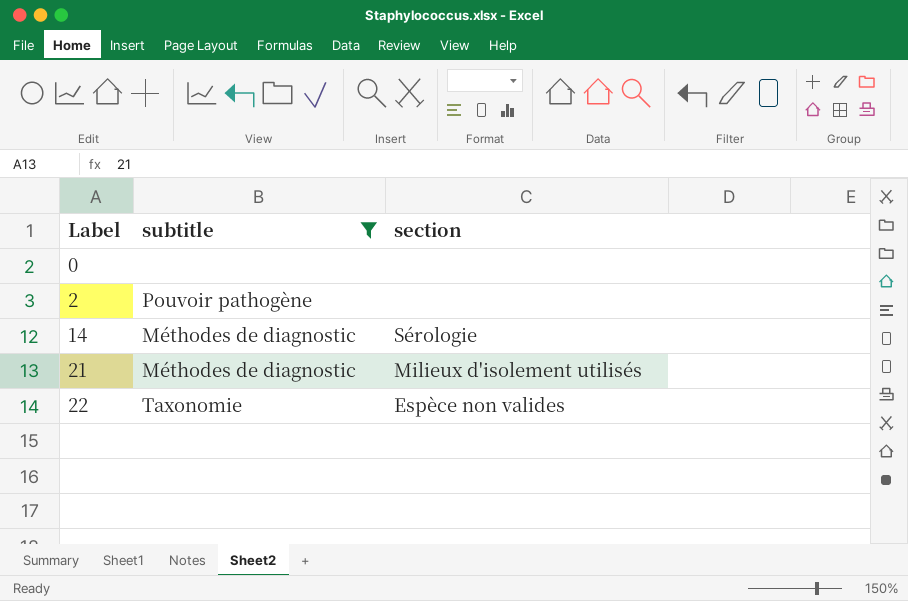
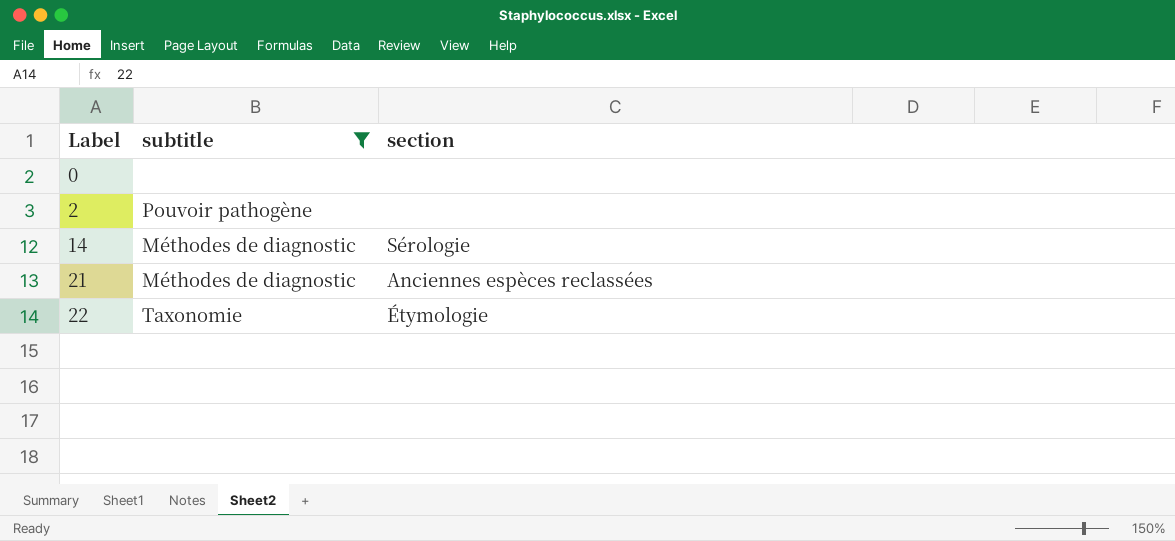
21 | section: Milieux d'isolement utilisés -> Anciennes espèces reclassées
22 | section: Espèce non valides -> Étymologie

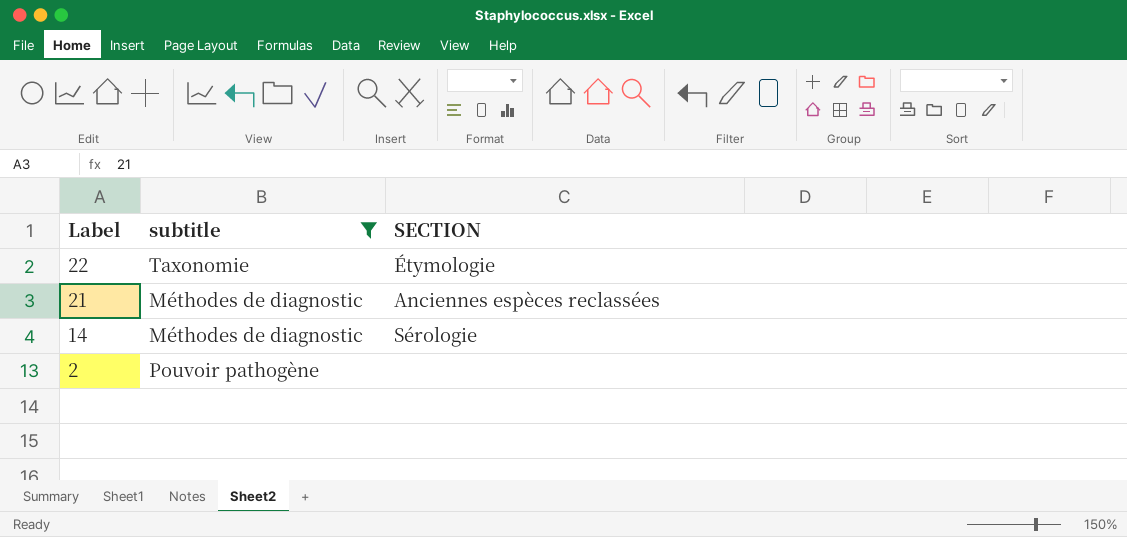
row order: Label ascending -> Label descending
column name: section -> SECTION
row 0: none | none -> none

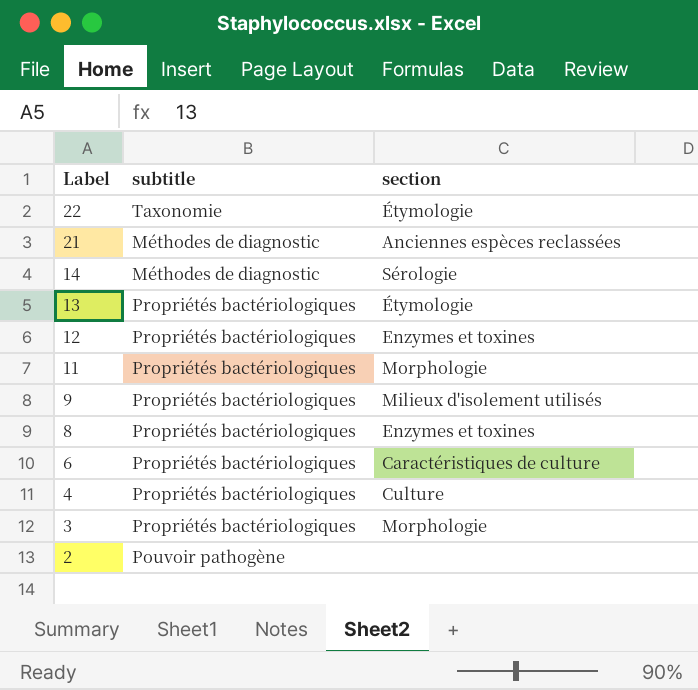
filter: subtitle != Propriétés bactériologiques -> none
column name: SECTION -> section

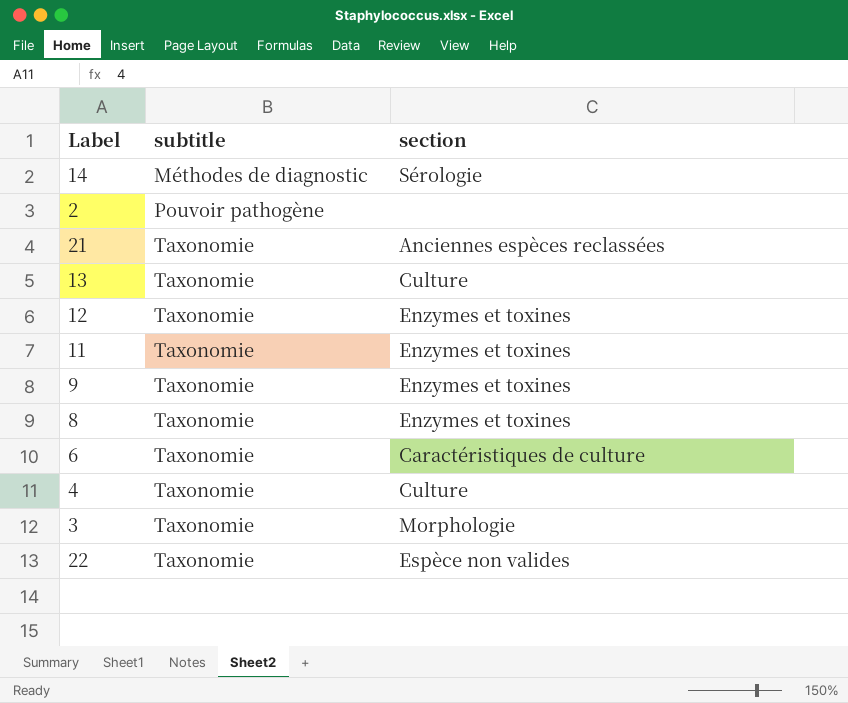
row order: Label descending -> subtitle ascending
21 | subtitle: Méthodes de diagnostic -> Taxonomie
13 | subtitle: Propriétés bactériologiques -> Taxonomie
13 | section: Étymologie -> Culture
12 | subtitle: Propriétés bactériologiques -> Taxonomie
11 | subtitle: Propriétés bactériologiques -> Taxonomie
11 | section: Morphologie -> Enzymes et toxines
9 | subtitle: Propriétés bactériologiques -> Taxonomie
9 | section: Milieux d'isolement utilisés -> Enzymes et toxines
8 | subtitle: Propriétés bactériologiques -> Taxonomie
6 | subtitle: Propriétés bactériologiques -> Taxonomie
4 | subtitle: Propriétés bactériologiques -> Taxonomie
3 | subtitle: Propriétés bactériologiques -> Taxonomie
22 | section: Étymologie -> Espèce non valides

